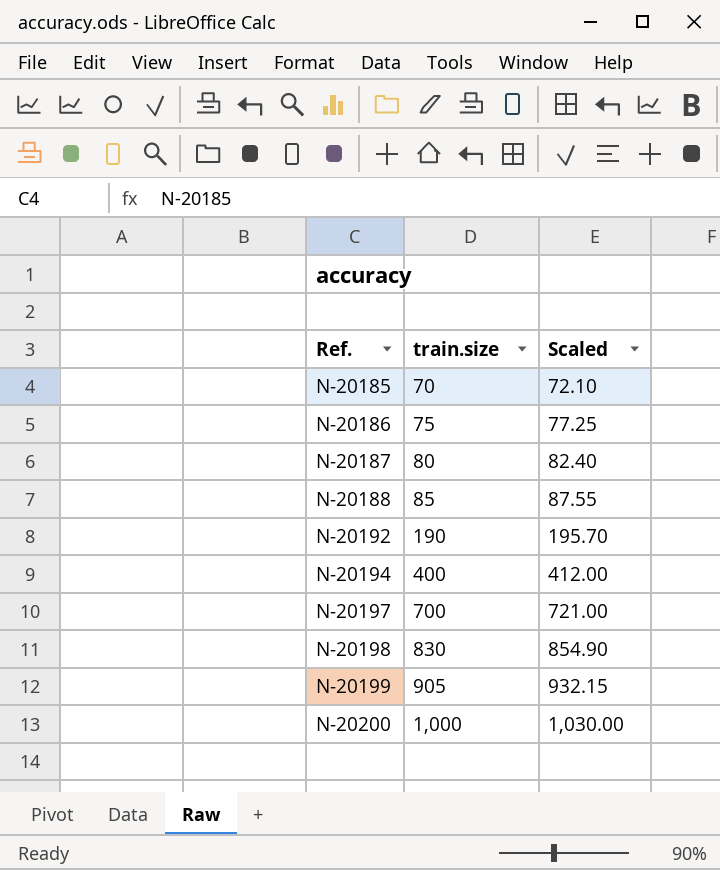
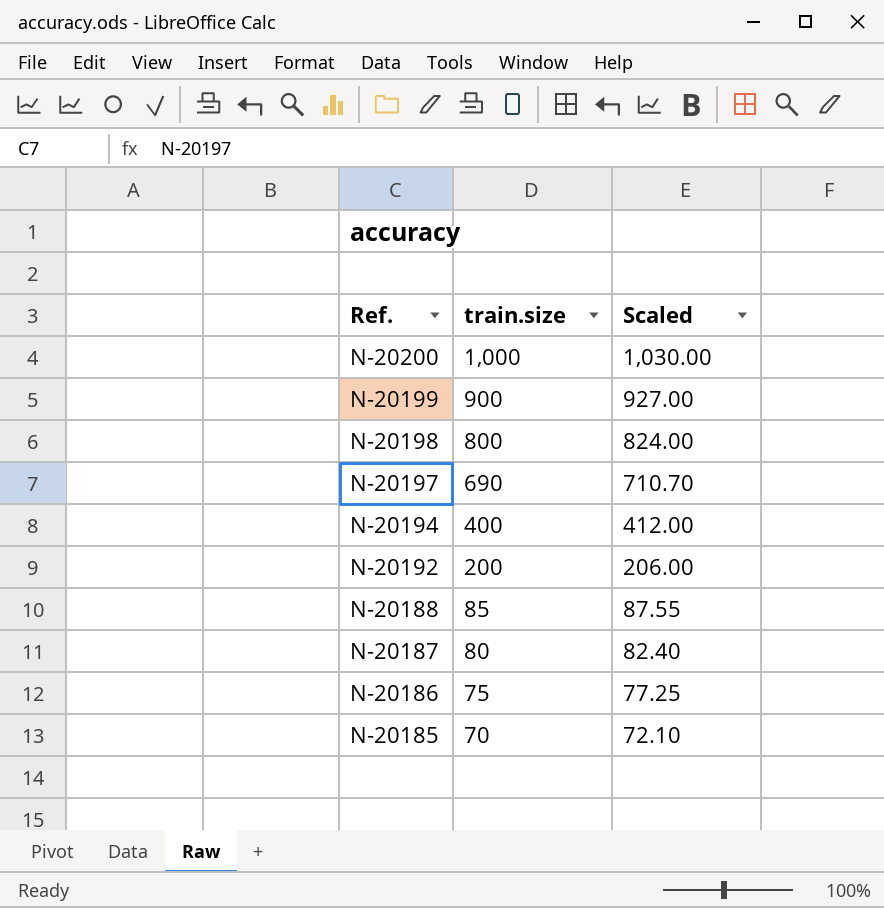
row order: Ref. ascending -> Ref. descending
N-20199 | train.size: 905 -> 900
N-20199 | Scaled: 932.15 -> 927.00
N-20198 | train.size: 830 -> 800
N-20198 | Scaled: 854.90 -> 824.00
N-20197 | train.size: 700 -> 690
N-20197 | Scaled: 721.00 -> 710.70
N-20192 | train.size: 190 -> 200
N-20192 | Scaled: 195.70 -> 206.00

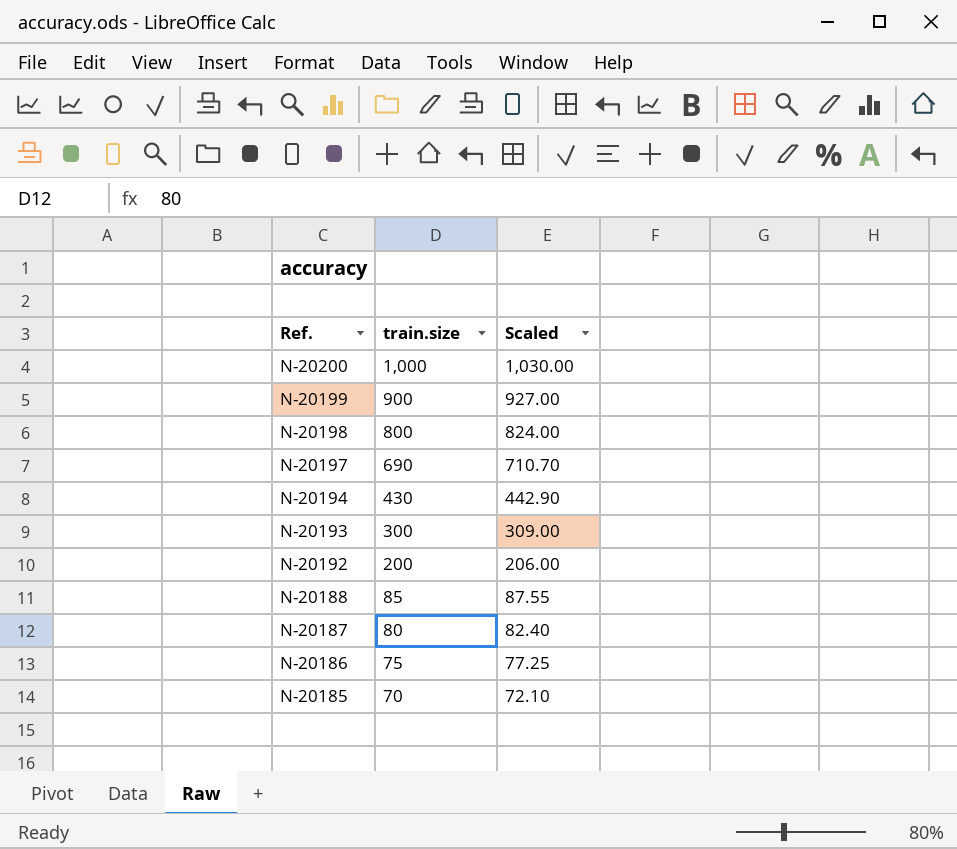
N-20194 | train.size: 400 -> 430
N-20194 | Scaled: 412.00 -> 442.90
row N-20193: none -> 300 | 309.00

